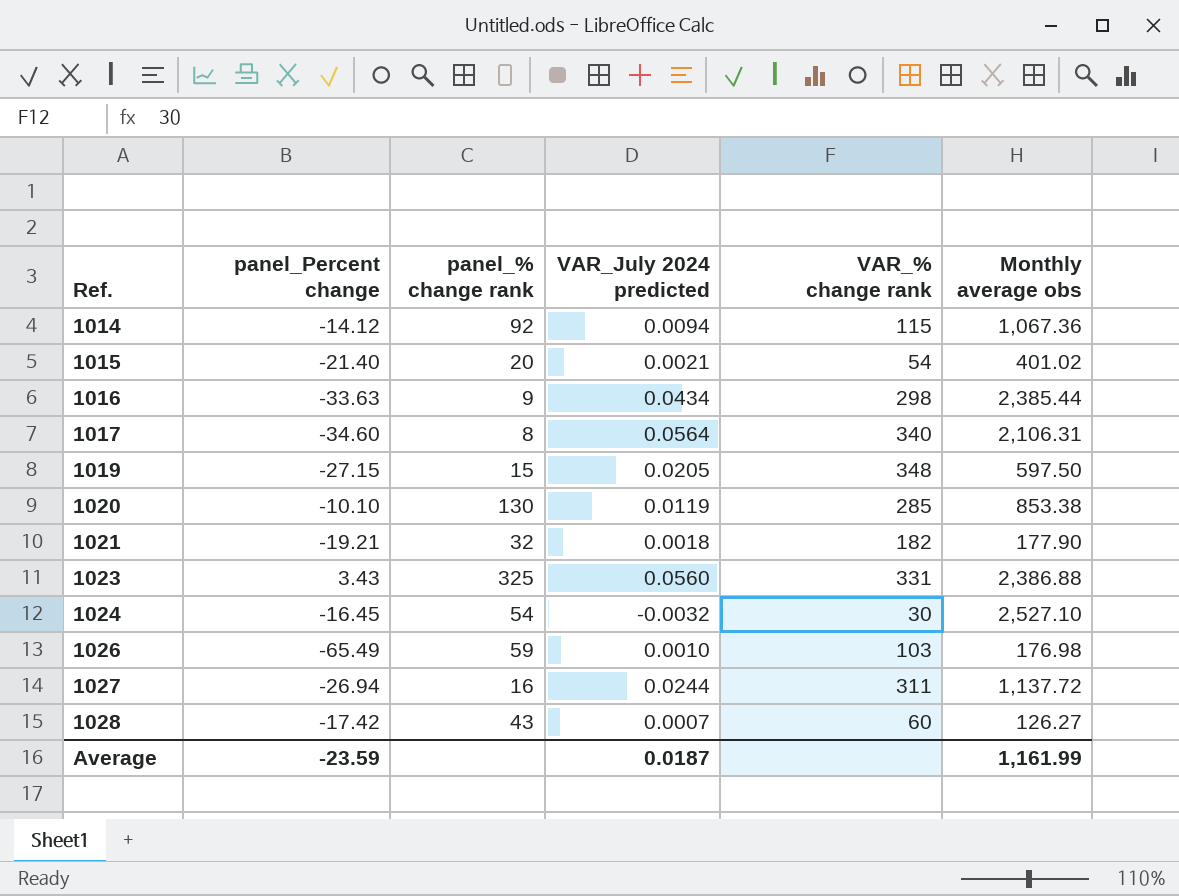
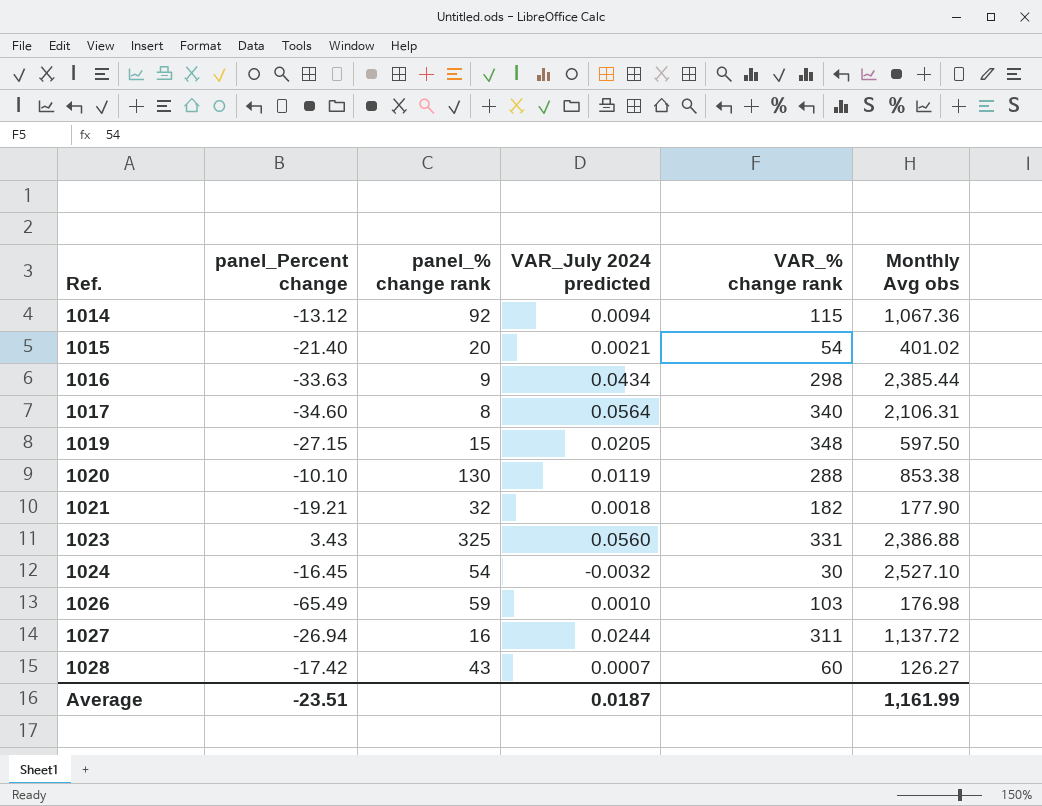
column name: Monthly average obs -> Monthly Avg obs
1014 | panel_Percent change: -14.12 -> -13.12
1020 | VAR_% change rank: 285 -> 288
Average | panel_Percent change: -23.59 -> -23.51

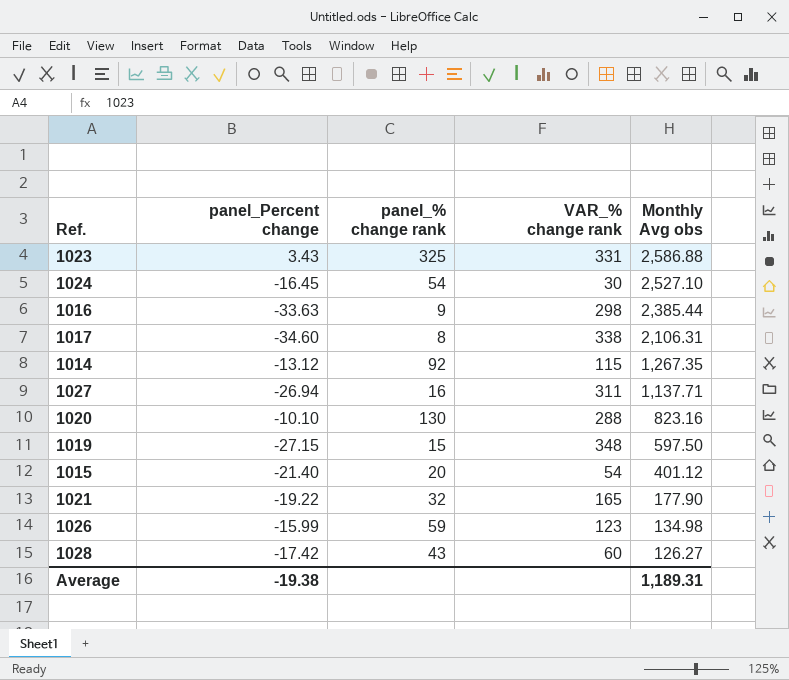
row order: Ref. ascending -> Monthly Avg obs descending
column VAR_July 2024 predicted | position: 4 -> none
1023 | Monthly Avg obs: 2,386.88 -> 2,586.88
1017 | VAR_% change rank: 340 -> 338
1014 | Monthly Avg obs: 1,067.36 -> 1,267.35
1027 | Monthly Avg obs: 1,137.72 -> 1,137.71
1020 | Monthly Avg obs: 853.38 -> 823.16
1015 | Monthly Avg obs: 401.02 -> 401.12
1021 | panel_Percent change: -19.21 -> -19.22
1021 | VAR_% change rank: 182 -> 165
1026 | panel_Percent change: -65.49 -> -15.99
1026 | VAR_% change rank: 103 -> 123
1026 | Monthly Avg obs: 176.98 -> 134.98
Average | panel_Percent change: -23.51 -> -19.38
Average | Monthly Avg obs: 1,161.99 -> 1,189.31

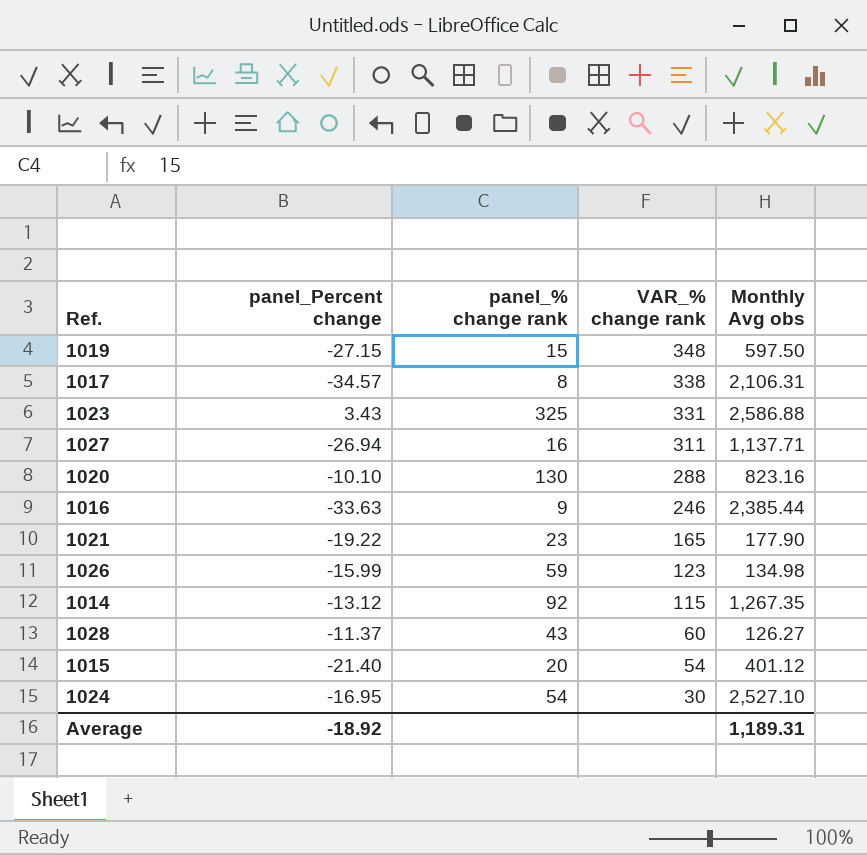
row order: Monthly Avg obs descending -> VAR_% change rank descending
1017 | panel_Percent change: -34.60 -> -34.57
1016 | VAR_% change rank: 298 -> 246
1021 | panel_% change rank: 32 -> 23
1028 | panel_Percent change: -17.42 -> -11.37
1024 | panel_Percent change: -16.45 -> -16.95
Average | panel_Percent change: -19.38 -> -18.92

